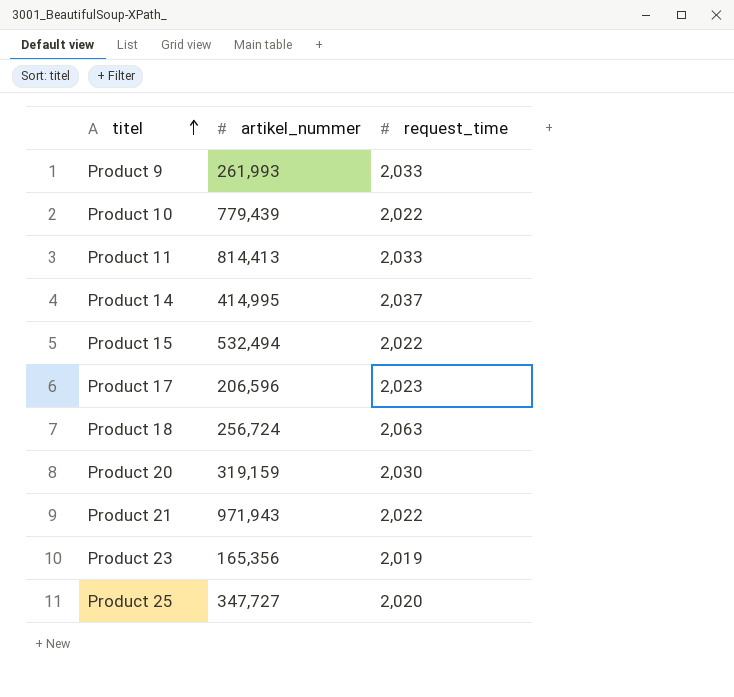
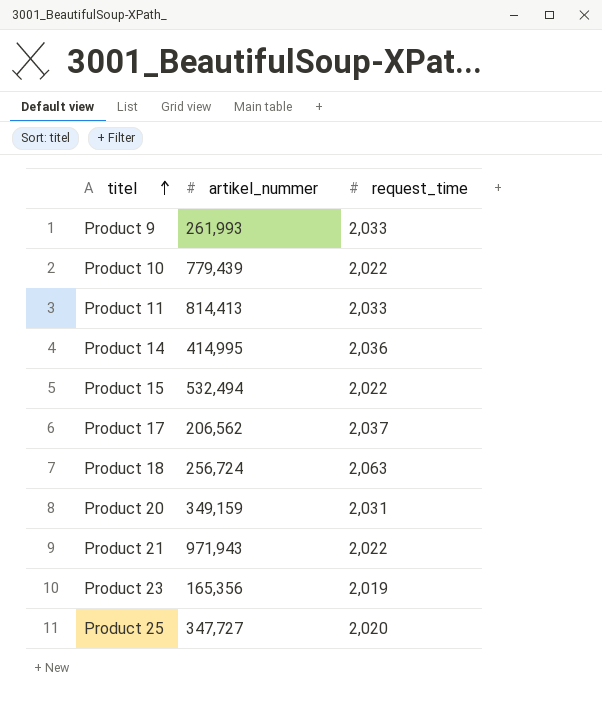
Product 14 | request_time: 2,037 -> 2,036
Product 17 | artikel_nummer: 206,596 -> 206,562
Product 17 | request_time: 2,023 -> 2,037
Product 20 | artikel_nummer: 319,159 -> 349,159
Product 20 | request_time: 2,030 -> 2,031

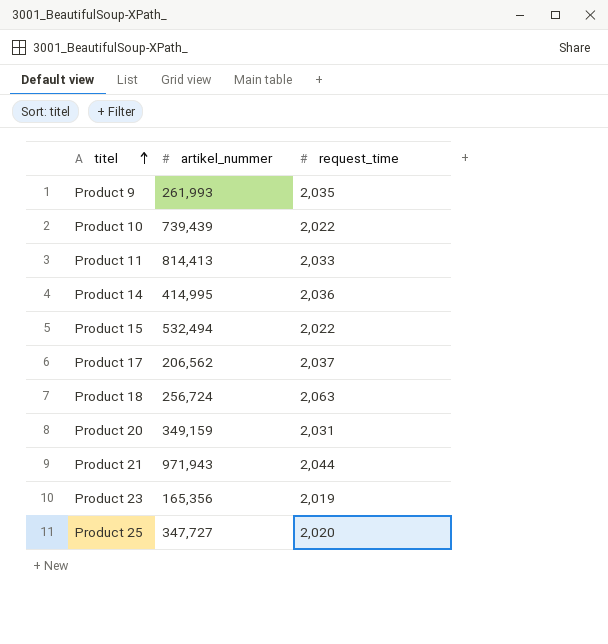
Product 9 | request_time: 2,033 -> 2,035
Product 10 | artikel_nummer: 779,439 -> 739,439
Product 21 | request_time: 2,022 -> 2,044

